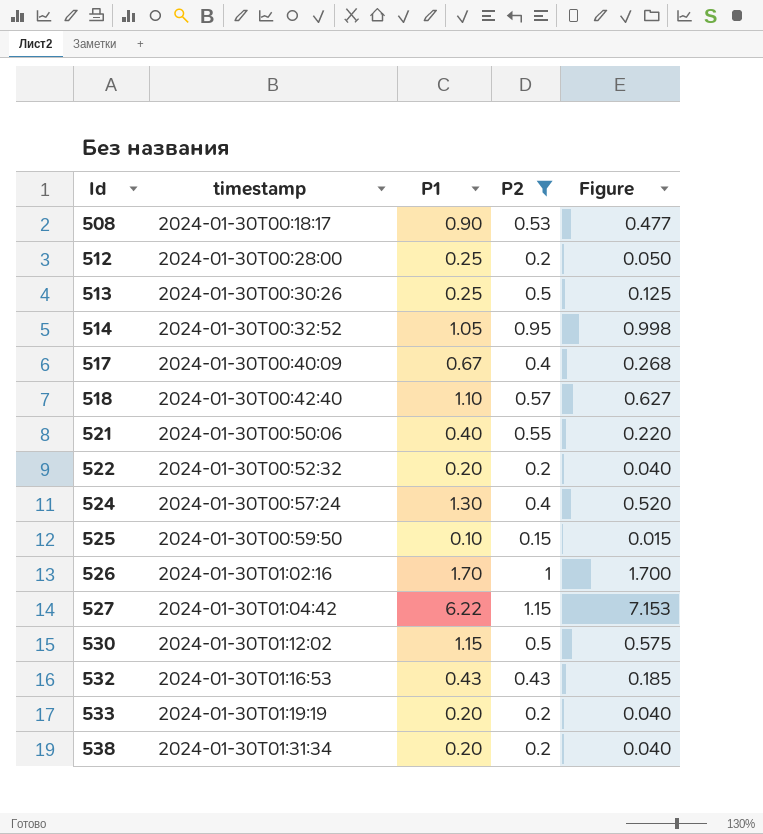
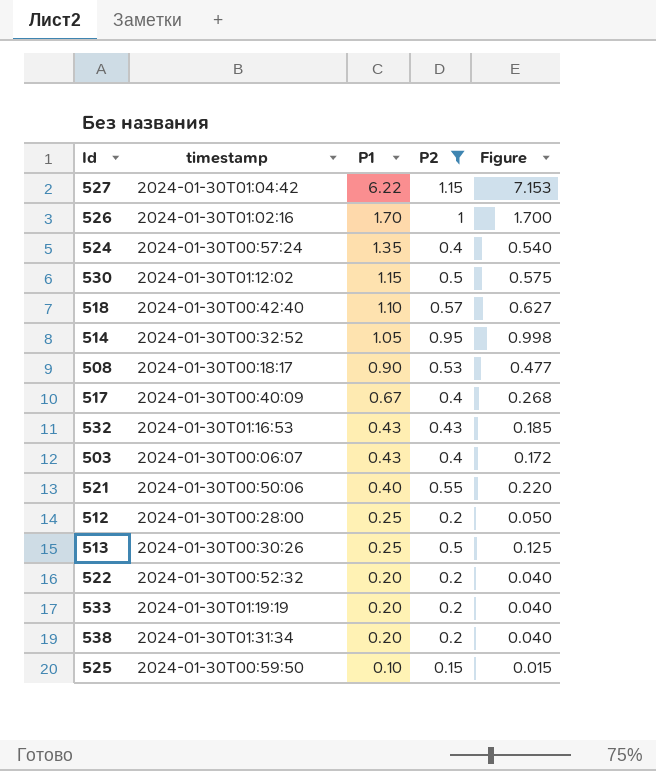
row order: Id ascending -> P1 descending
524 | P1: 1.30 -> 1.35
524 | Figure: 0.520 -> 0.540
row 503: none -> 2024-01-30T00:06:07 | 0.43 | 0.4 | 0.172

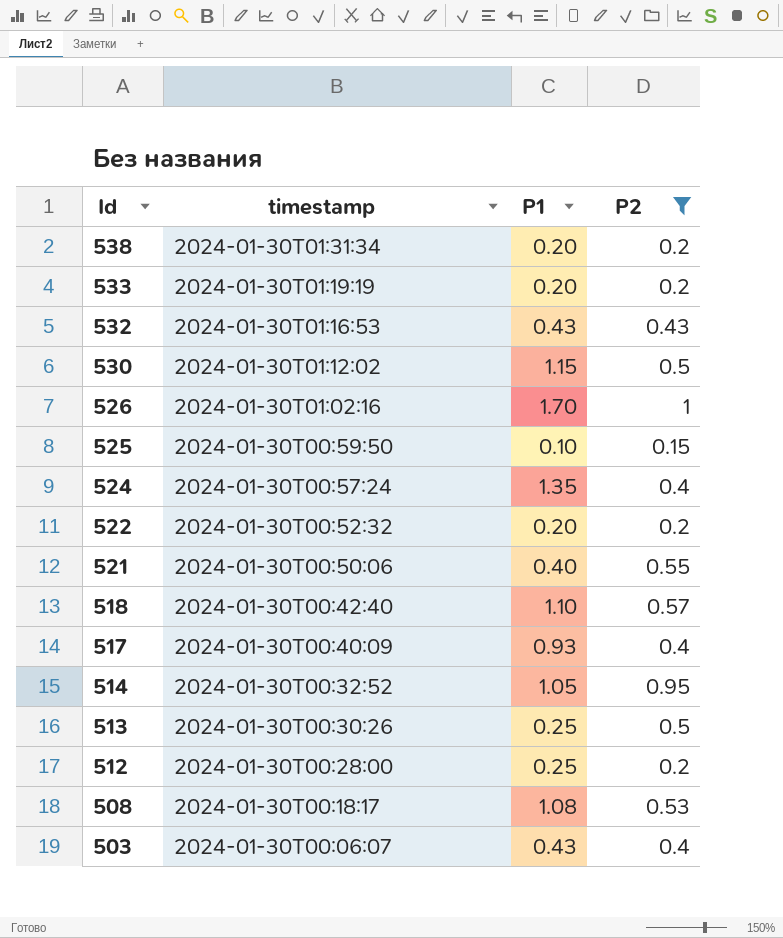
row order: P1 descending -> Id descending
column Figure | formula: [P1] * [P2] -> none
row 527: 2024-01-30T01:04:42 | 6.22 | 1.15 | 7.153 -> none
517 | P1: 0.67 -> 0.93
508 | P1: 0.90 -> 1.08

